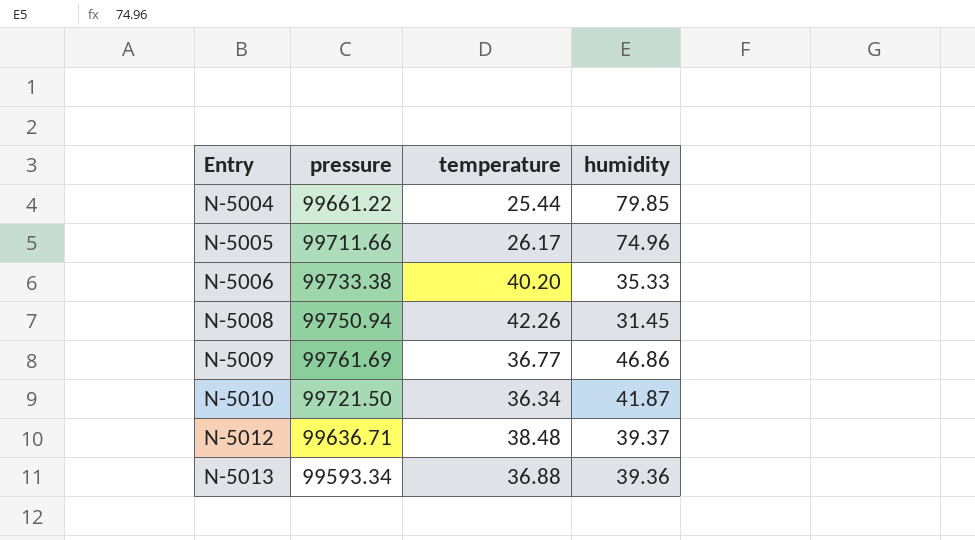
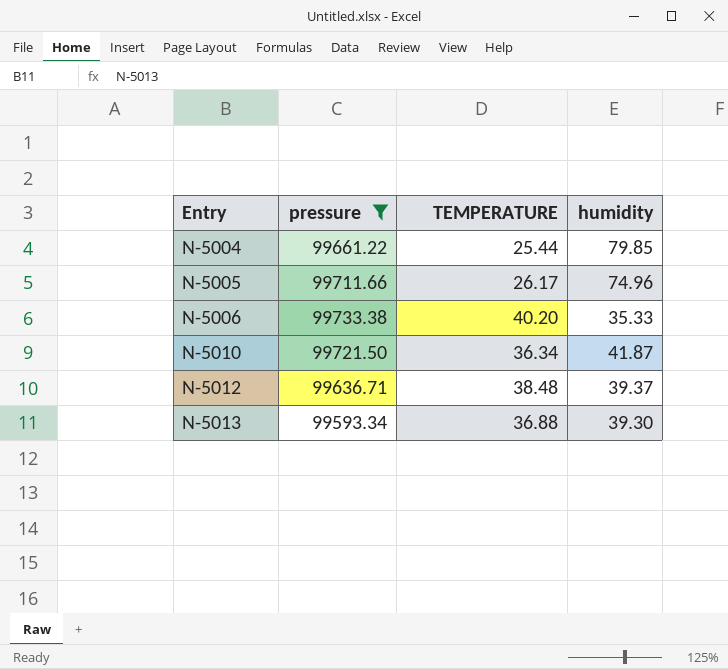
filter: none -> pressure <= 99733.38
column name: temperature -> TEMPERATURE
N-5013 | humidity: 39.36 -> 39.30

